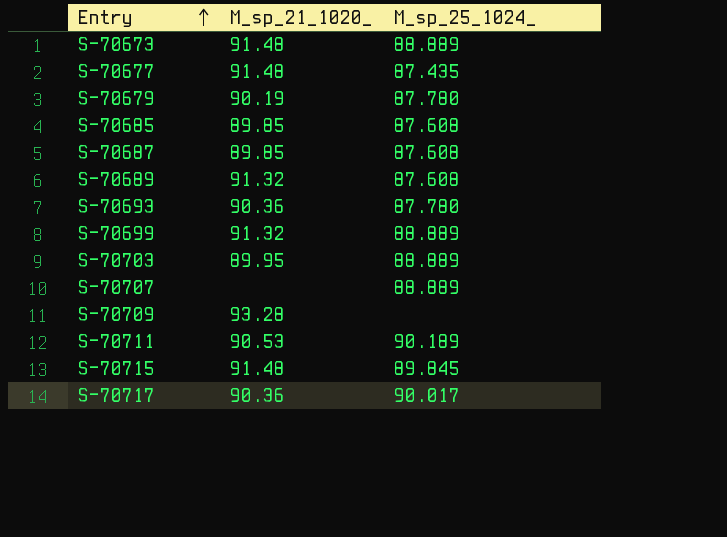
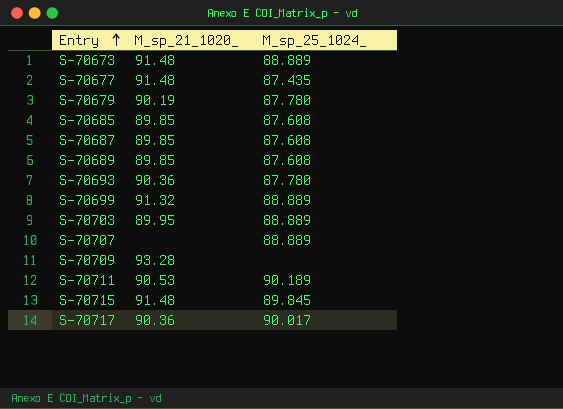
S-70689 | M_sp_21_1020_: 91.32 -> 89.85

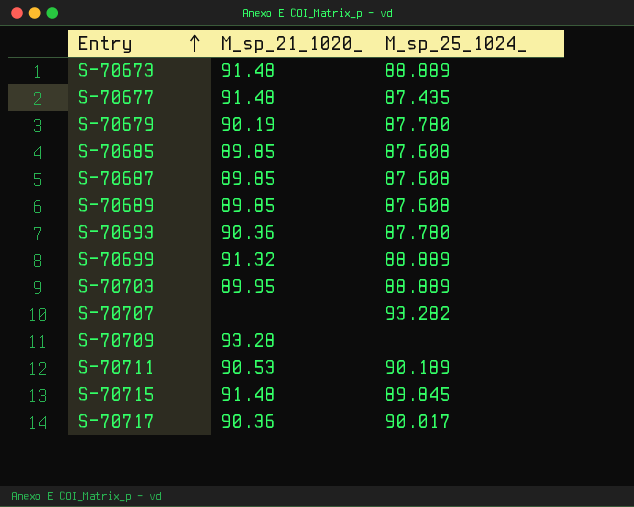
S-70707 | M_sp_25_1024_: 88.889 -> 93.282

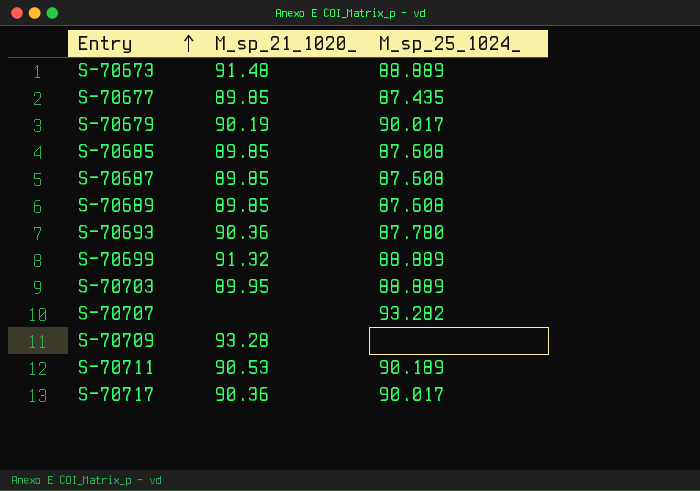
row S-70715: 91.48 | 89.845 -> none
S-70677 | M_sp_21_1020_: 91.48 -> 89.85
S-70679 | M_sp_25_1024_: 87.780 -> 90.017

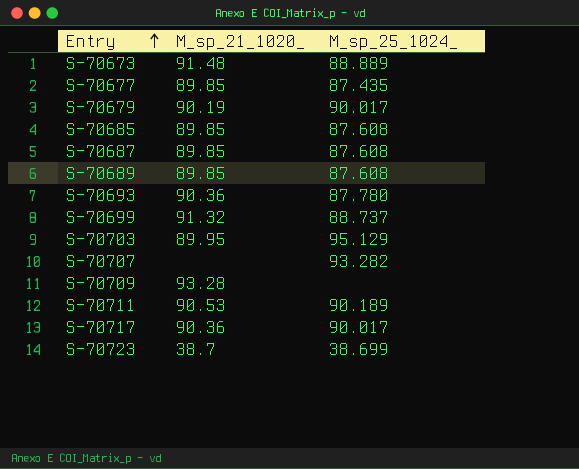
S-70699 | M_sp_25_1024_: 88.889 -> 88.737
S-70703 | M_sp_25_1024_: 88.889 -> 95.129
row S-70723: none -> 38.7 | 38.699

